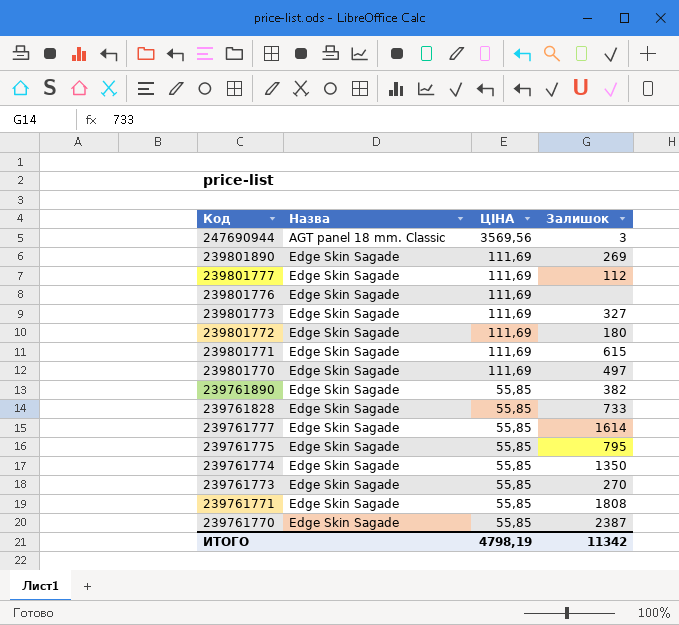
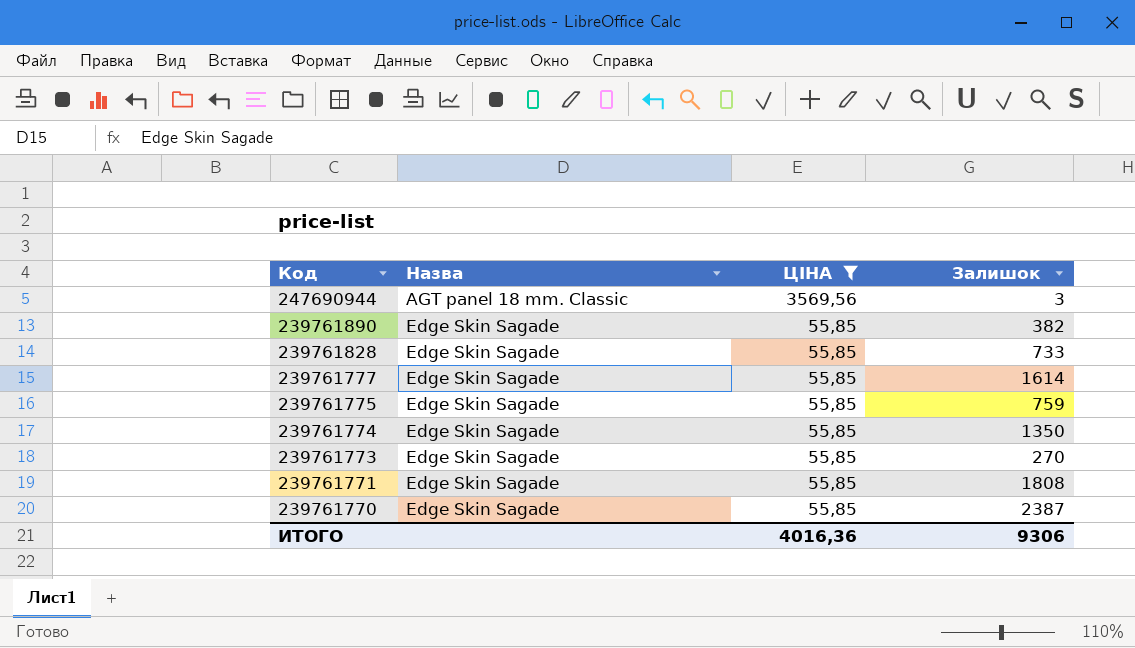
filter: none -> ЦІНА != 111,69
239761775 | Залишок: 795 -> 759
ИТОГО | ЦІНА: 4798,19 -> 4016,36
ИТОГО | Залишок: 11342 -> 9306

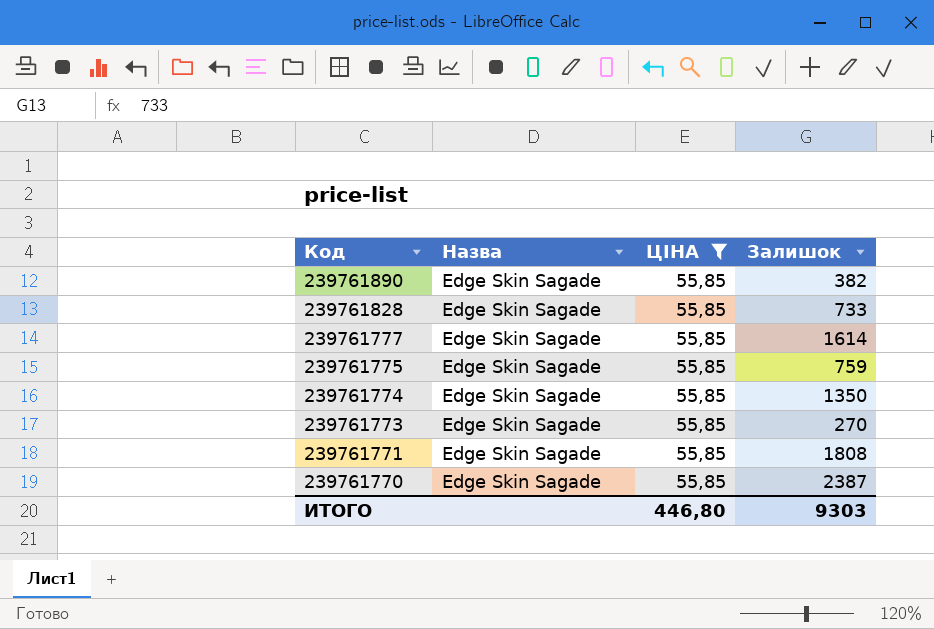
row 247690944: AGT panel 18 mm. Classic | 3569,56 | 3 -> none
ИТОГО | ЦІНА: 4016,36 -> 446,80
ИТОГО | Залишок: 9306 -> 9303

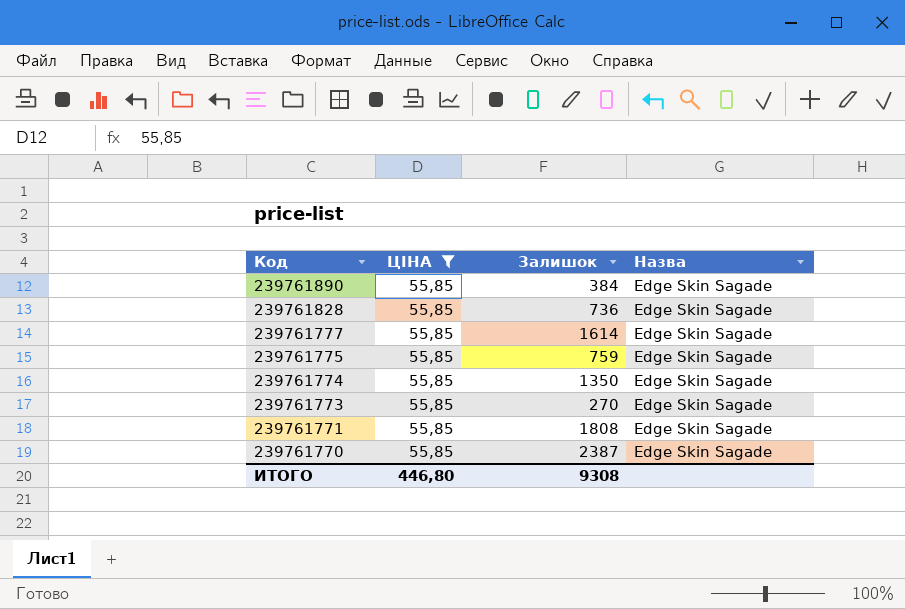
column Назва | position: 2 -> 4
239761890 | Залишок: 382 -> 384
239761828 | Залишок: 733 -> 736
ИТОГО | Залишок: 9303 -> 9308

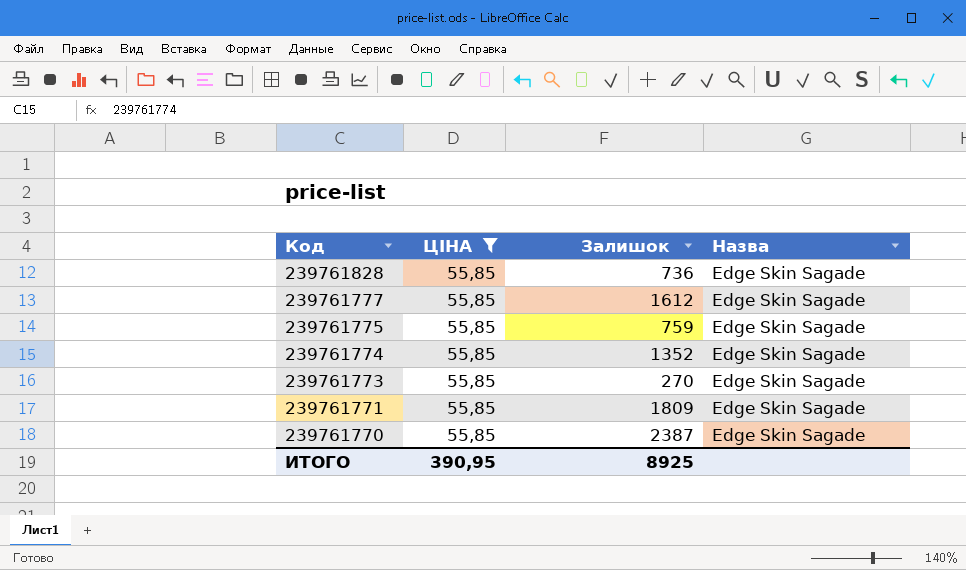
row 239761890: 55,85 | 384 | Edge Skin Sagade -> none
239761777 | Залишок: 1614 -> 1612
239761774 | Залишок: 1350 -> 1352
239761771 | Залишок: 1808 -> 1809
ИТОГО | ЦІНА: 446,80 -> 390,95
ИТОГО | Залишок: 9308 -> 8925

